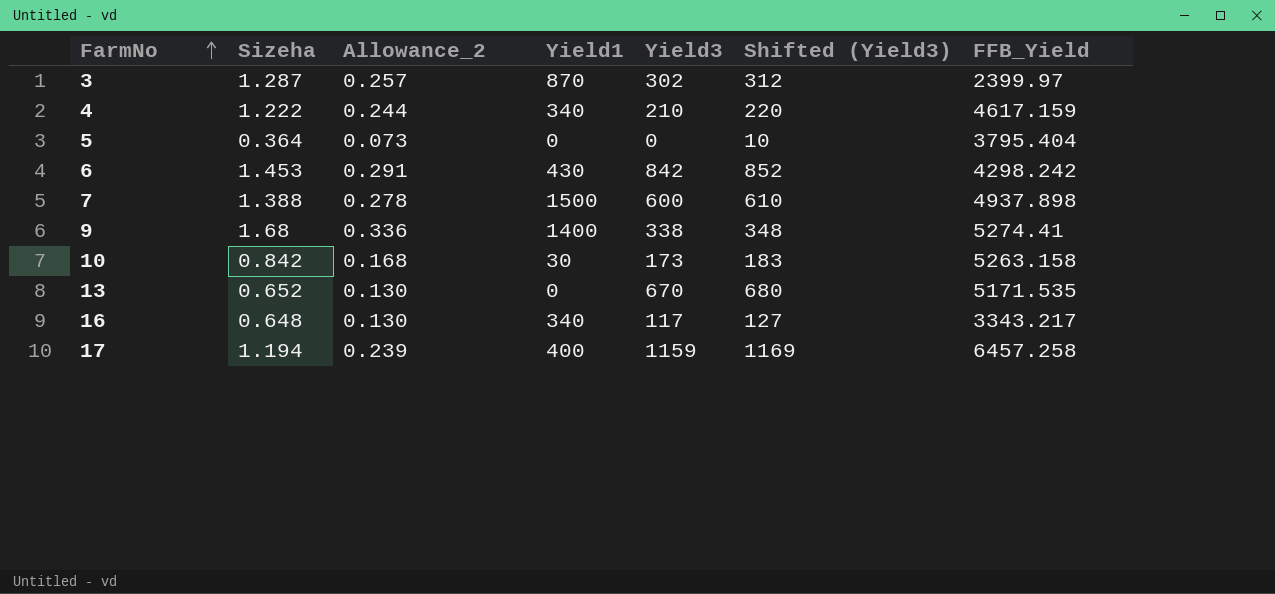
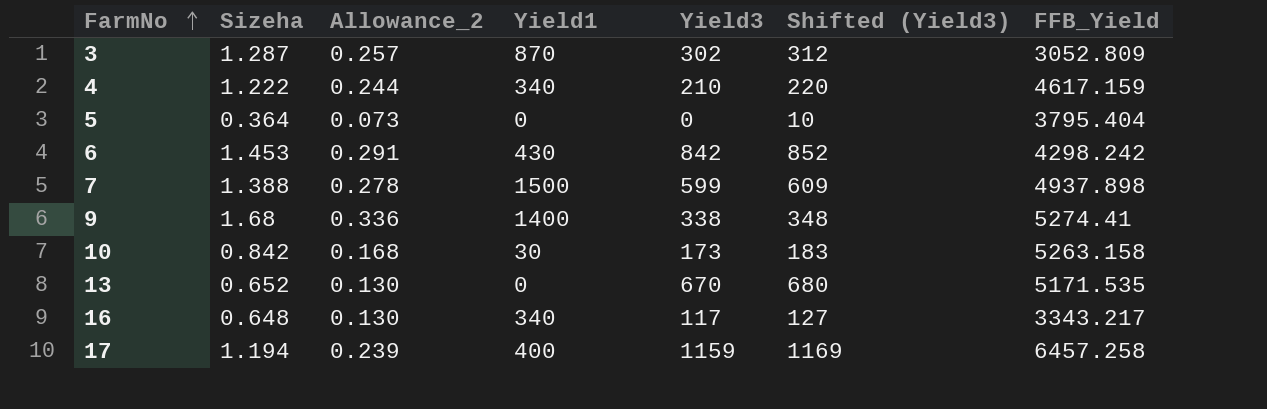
3 | FFB_Yield: 2399.97 -> 3052.809
7 | Yield3: 600 -> 599
7 | Shifted (Yield3): 610 -> 609

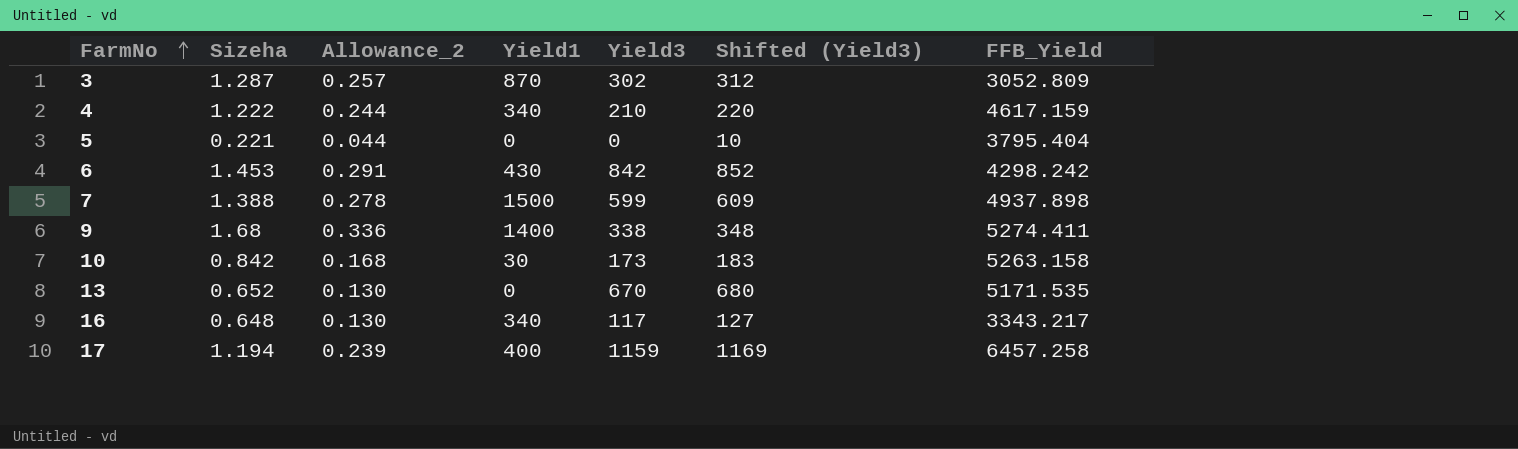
5 | Sizeha: 0.364 -> 0.221
5 | Allowance_2: 0.073 -> 0.044
9 | FFB_Yield: 5274.41 -> 5274.411

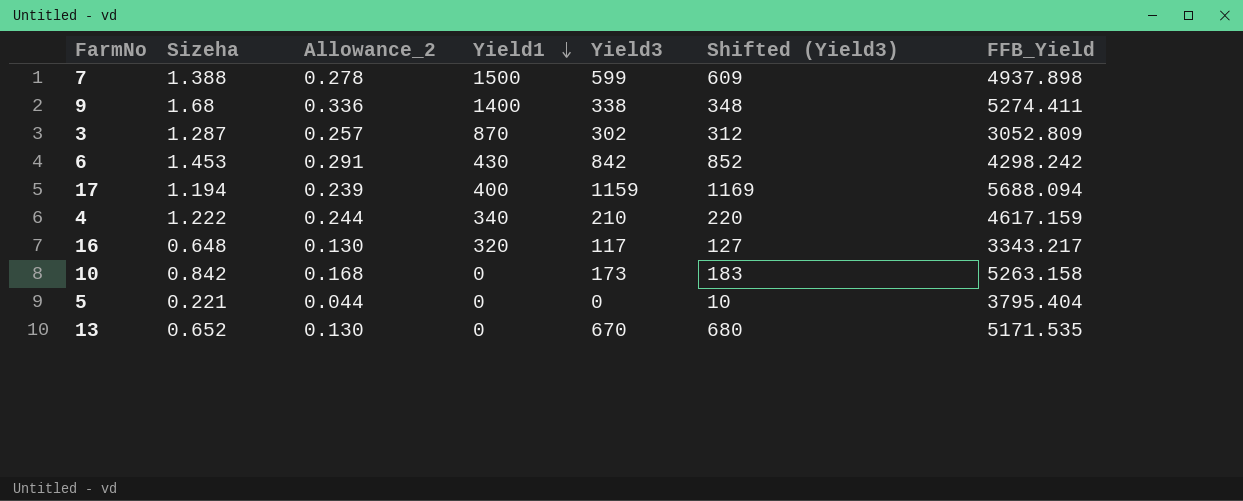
row order: FarmNo ascending -> Yield1 descending
17 | FFB_Yield: 6457.258 -> 5688.094
16 | Yield1: 340 -> 320
10 | Yield1: 30 -> 0

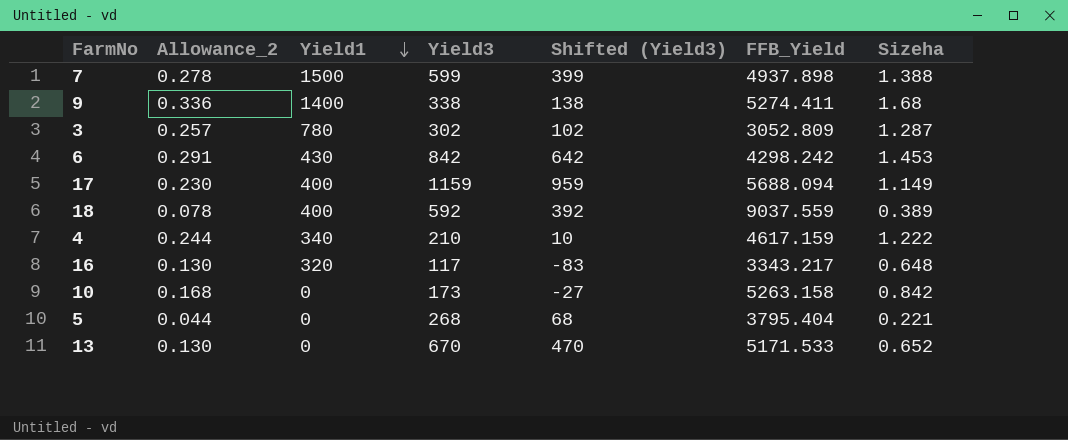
column Shifted (Yield3) | formula: [Yield3] + 10 -> [Yield3] - 200
column Sizeha | position: 2 -> 7
3 | Yield1: 870 -> 780
17 | Allowance_2: 0.239 -> 0.230
17 | Sizeha: 1.194 -> 1.149
row 18: none -> 0.078 | 400 | 592 | 392 | 9037.559 | 0.389
5 | Yield3: 0 -> 268
13 | FFB_Yield: 5171.535 -> 5171.533

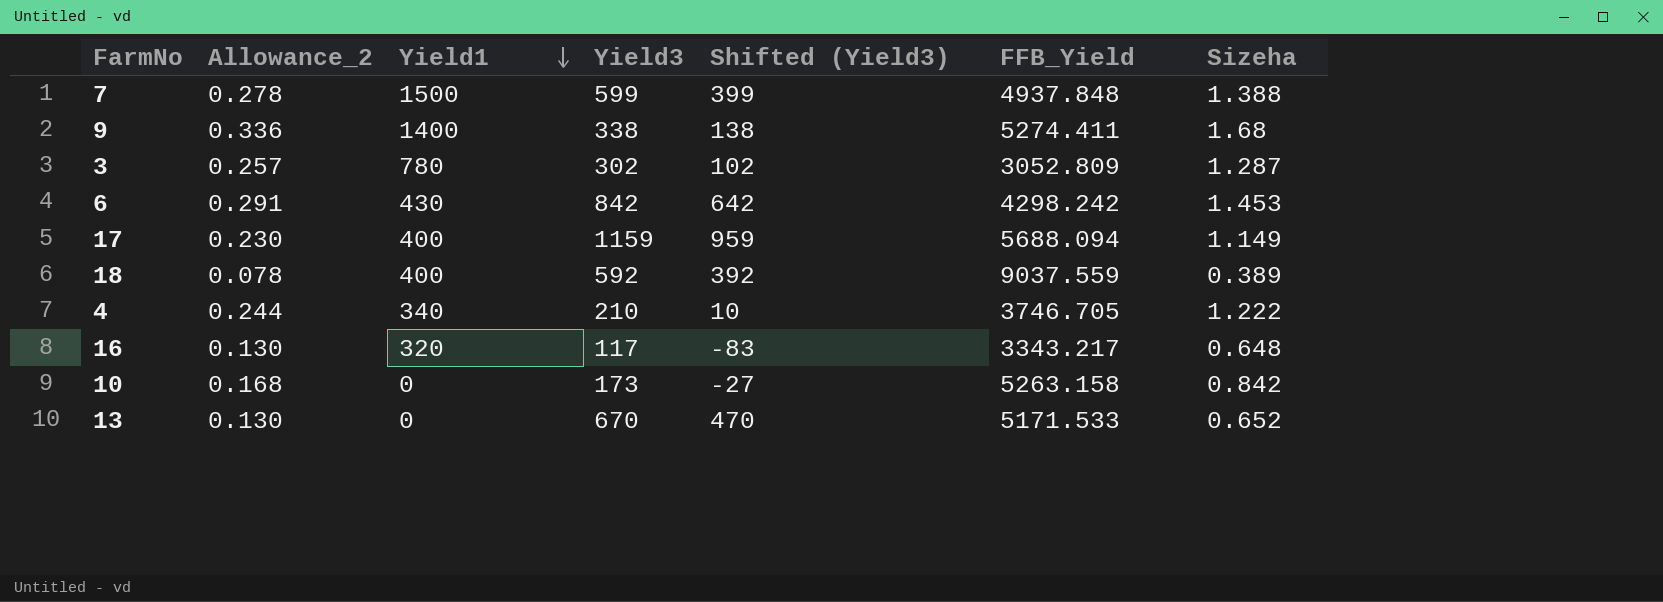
row 5: 0.044 | 0 | 268 | 68 | 3795.404 | 0.221 -> none
7 | FFB_Yield: 4937.898 -> 4937.848
4 | FFB_Yield: 4617.159 -> 3746.705

